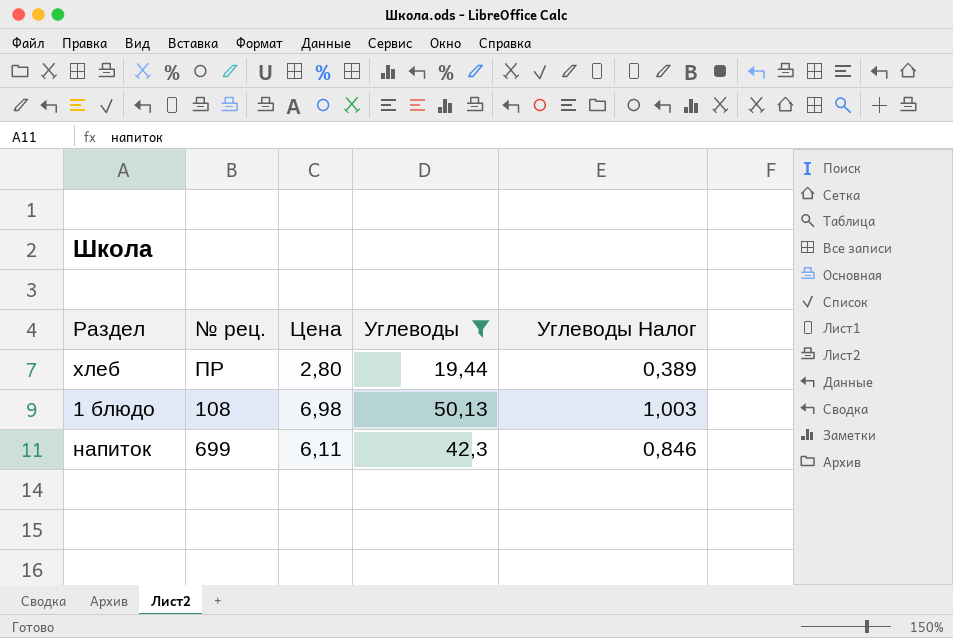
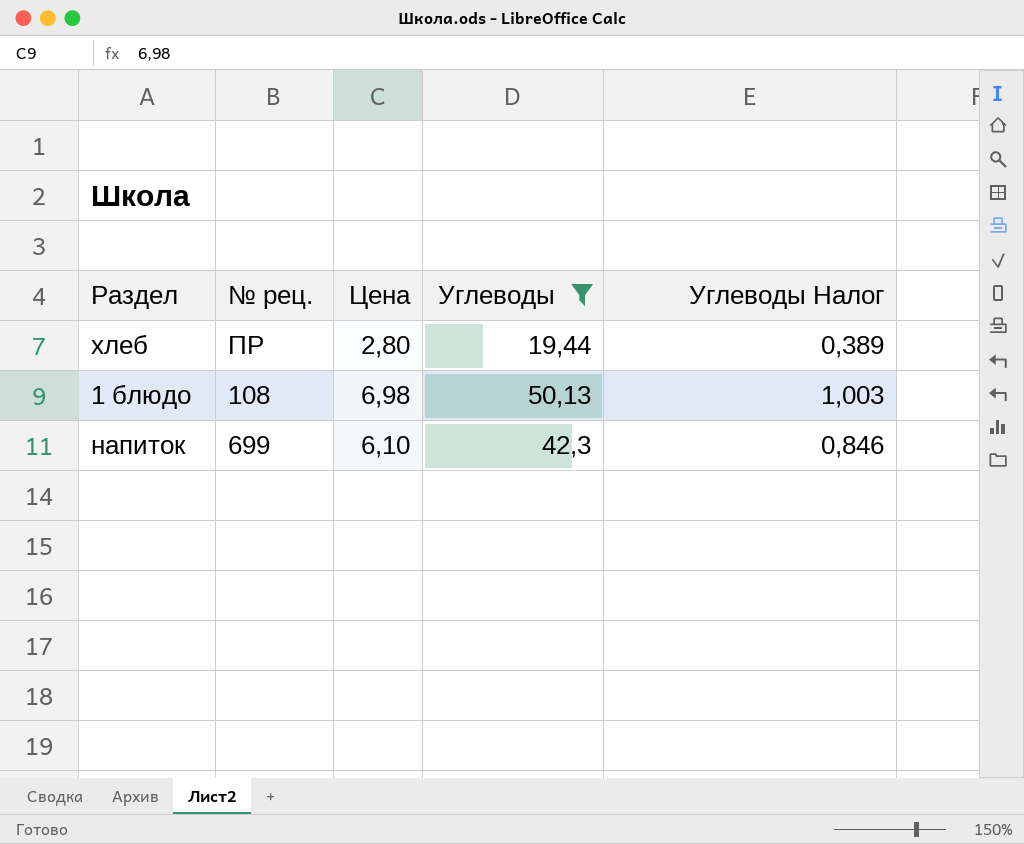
напиток | Цена: 6,11 -> 6,10

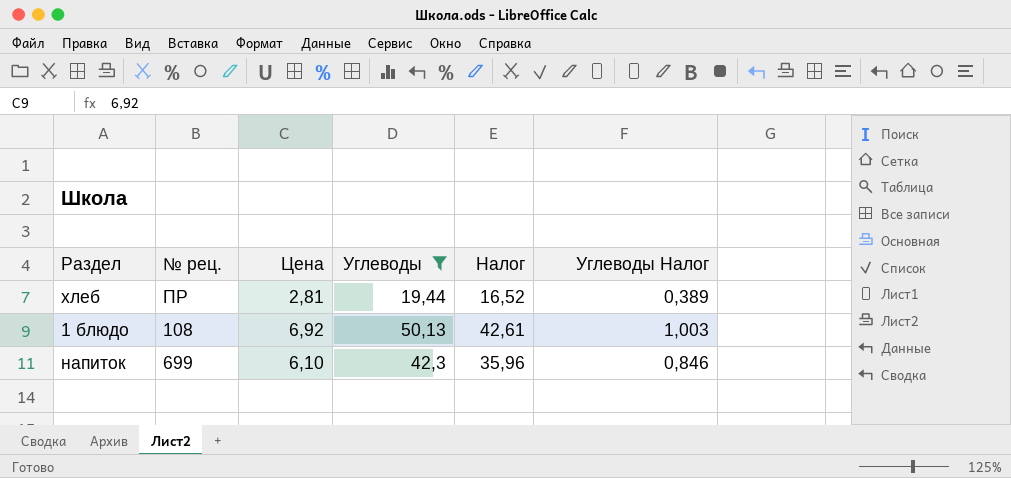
column Налог | formula: none -> [Углеводы] * 0,85
хлеб | Цена: 2,80 -> 2,81
1 блюдо | Цена: 6,98 -> 6,92

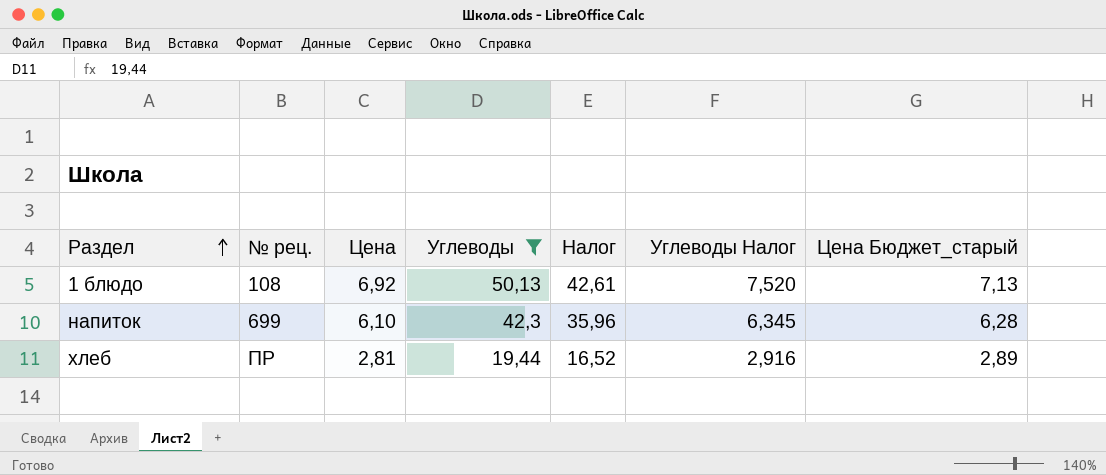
row order: none -> Раздел ascending
column Углеводы Налог | formula: [Углеводы] * 0,02 -> [Углеводы] * 0,15
column Цена Бюджет_старый | formula: none -> [Цена] * 1,03

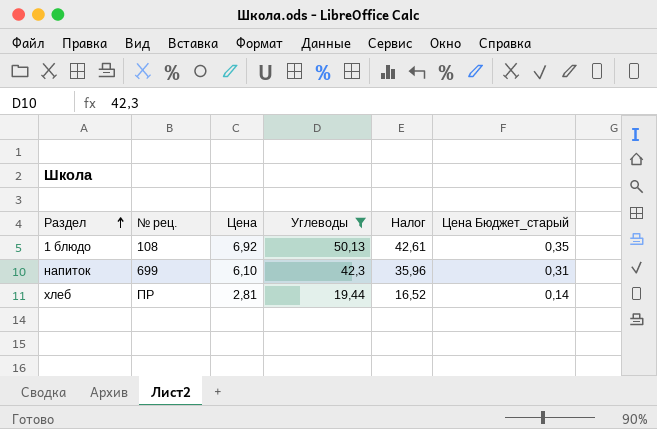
column Углеводы Налог | formula: [Углеводы] * 0,15 -> none
column Цена Бюджет_старый | formula: [Цена] * 1,03 -> [Цена] * 0,05

